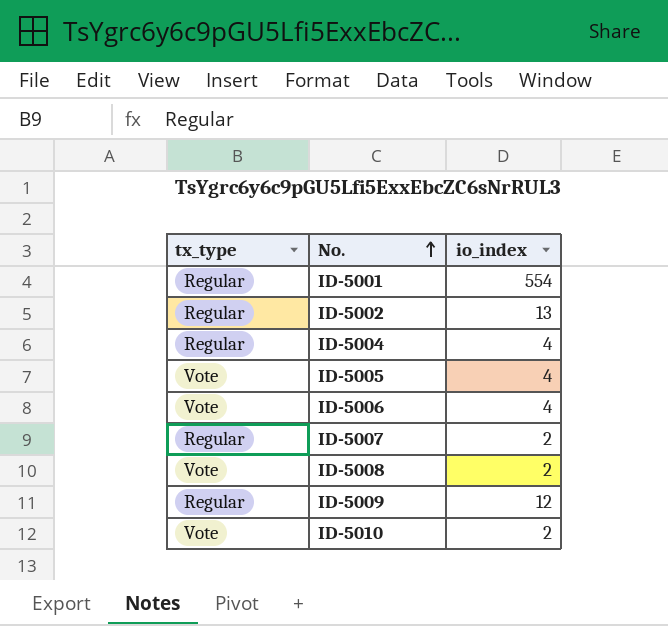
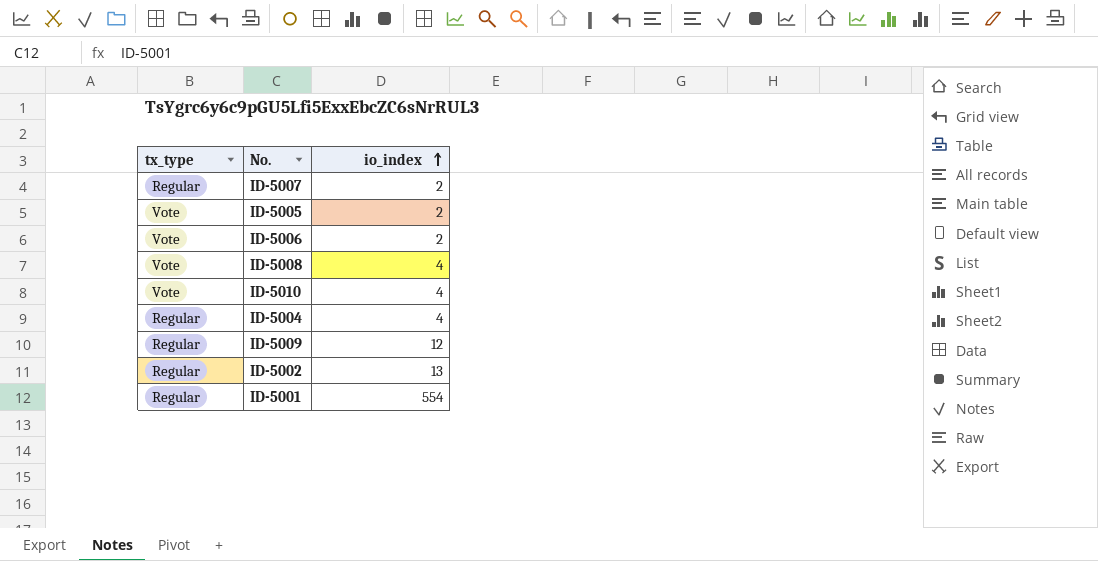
row order: No. ascending -> io_index ascending
ID-5005 | io_index: 4 -> 2
ID-5006 | io_index: 4 -> 2
ID-5008 | io_index: 2 -> 4
ID-5010 | io_index: 2 -> 4

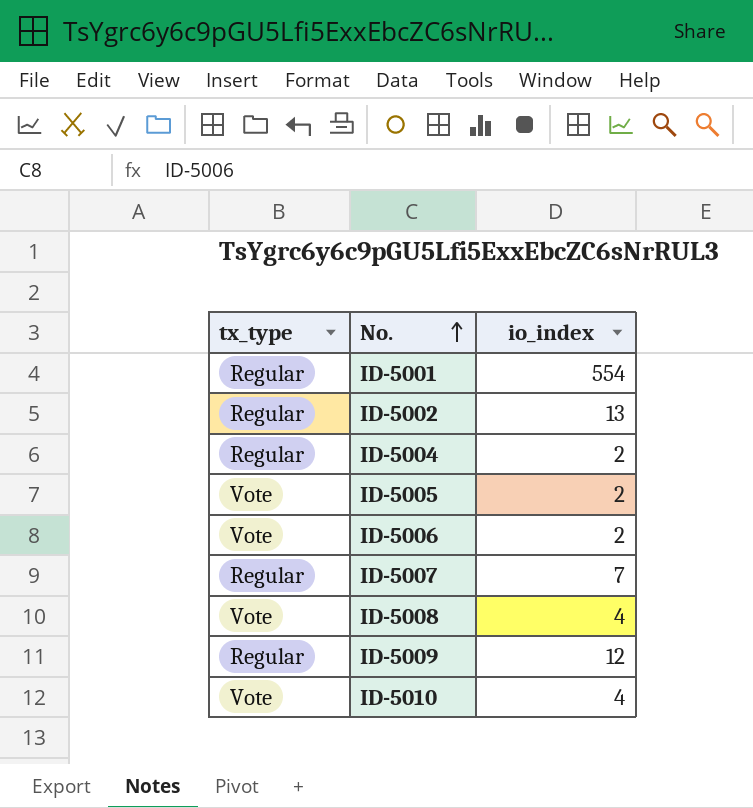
row order: io_index ascending -> No. ascending
ID-5004 | io_index: 4 -> 2
ID-5007 | io_index: 2 -> 7

